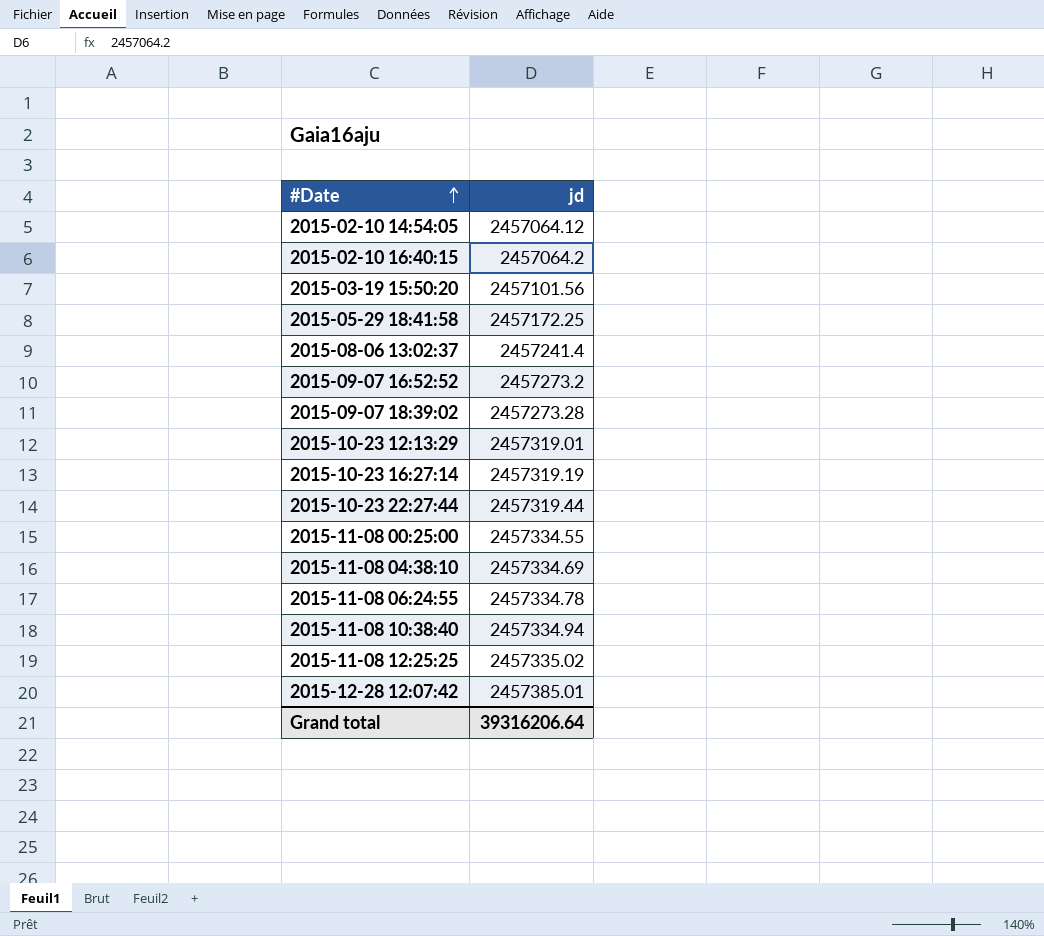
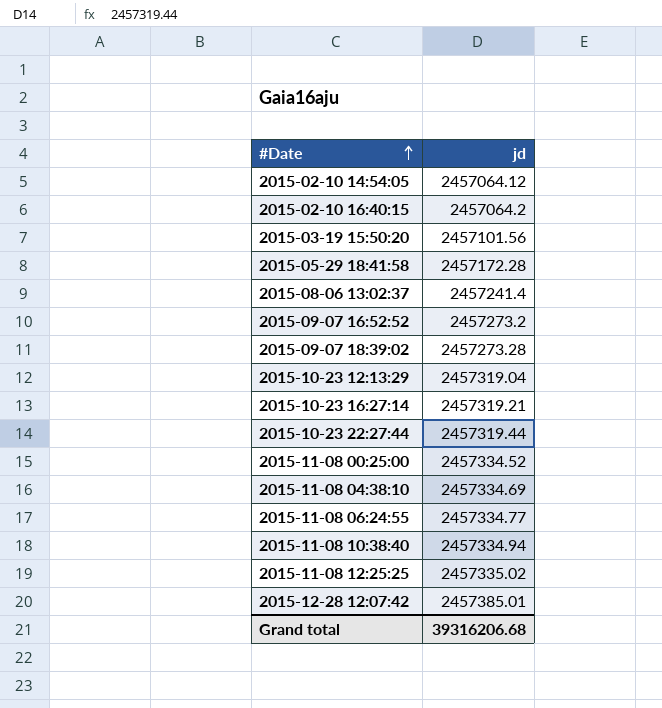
2015-05-29 18:41:58 | jd: 2457172.25 -> 2457172.28
2015-10-23 12:13:29 | jd: 2457319.01 -> 2457319.04
2015-10-23 16:27:14 | jd: 2457319.19 -> 2457319.21
2015-11-08 00:25:00 | jd: 2457334.55 -> 2457334.52
2015-11-08 06:24:55 | jd: 2457334.78 -> 2457334.77
Grand total | jd: 39316206.64 -> 39316206.68

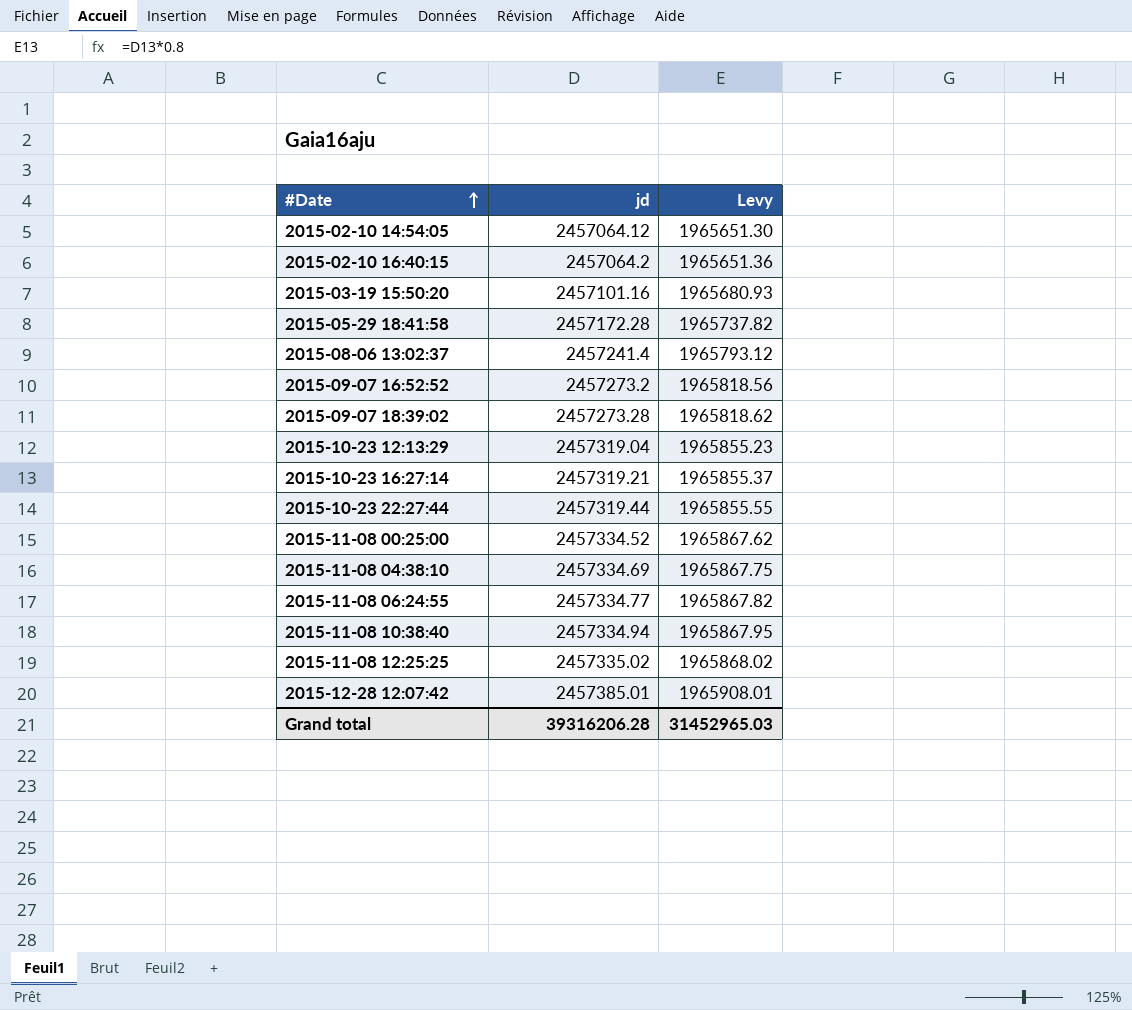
column Levy | formula: none -> [jd] * 0.8
2015-03-19 15:50:20 | jd: 2457101.56 -> 2457101.16
Grand total | jd: 39316206.68 -> 39316206.28

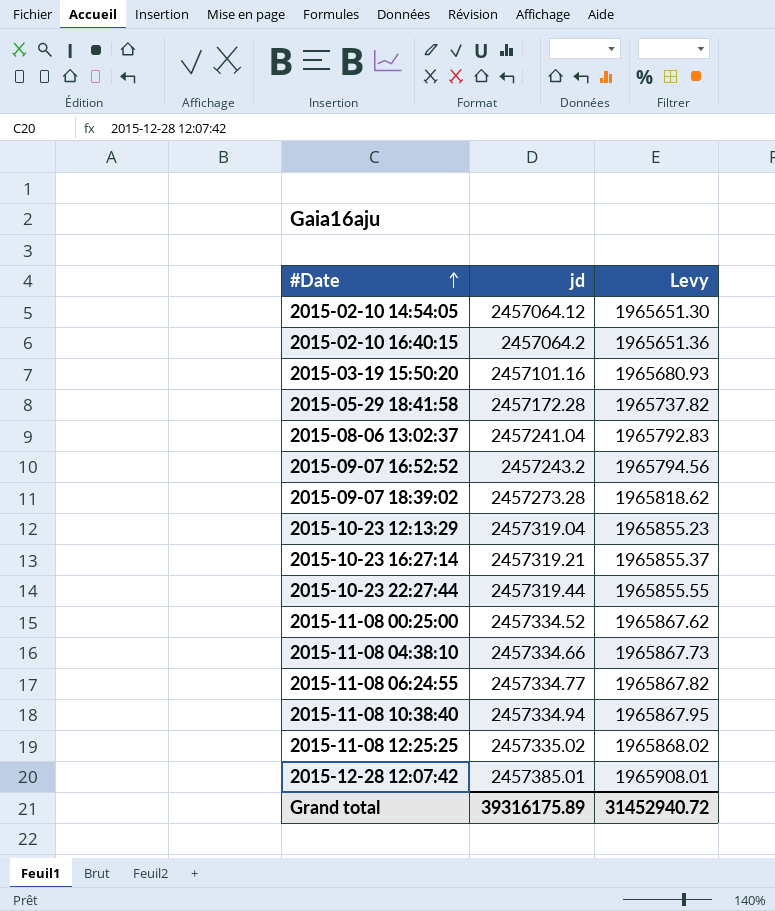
2015-08-06 13:02:37 | jd: 2457241.4 -> 2457241.04
2015-08-06 13:02:37 | Levy: 1965793.12 -> 1965792.83
2015-09-07 16:52:52 | jd: 2457273.2 -> 2457243.2
2015-09-07 16:52:52 | Levy: 1965818.56 -> 1965794.56
2015-11-08 04:38:10 | jd: 2457334.69 -> 2457334.66
2015-11-08 04:38:10 | Levy: 1965867.75 -> 1965867.73
Grand total | jd: 39316206.28 -> 39316175.89
Grand total | Levy: 31452965.03 -> 31452940.72

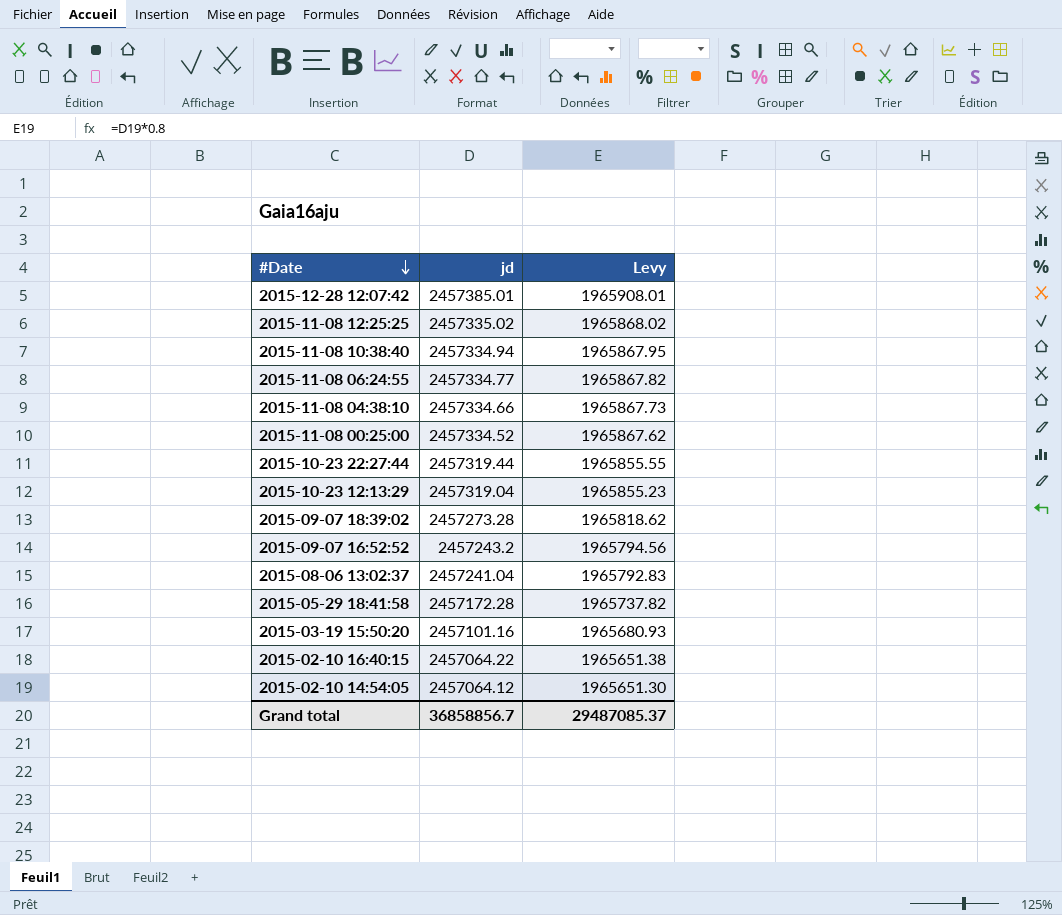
row order: #Date ascending -> #Date descending
row 2015-10-23 16:27:14: 2457319.21 | 1965855.37 -> none
2015-02-10 16:40:15 | jd: 2457064.2 -> 2457064.22
2015-02-10 16:40:15 | Levy: 1965651.36 -> 1965651.38
Grand total | jd: 39316175.89 -> 36858856.7
Grand total | Levy: 31452940.72 -> 29487085.37

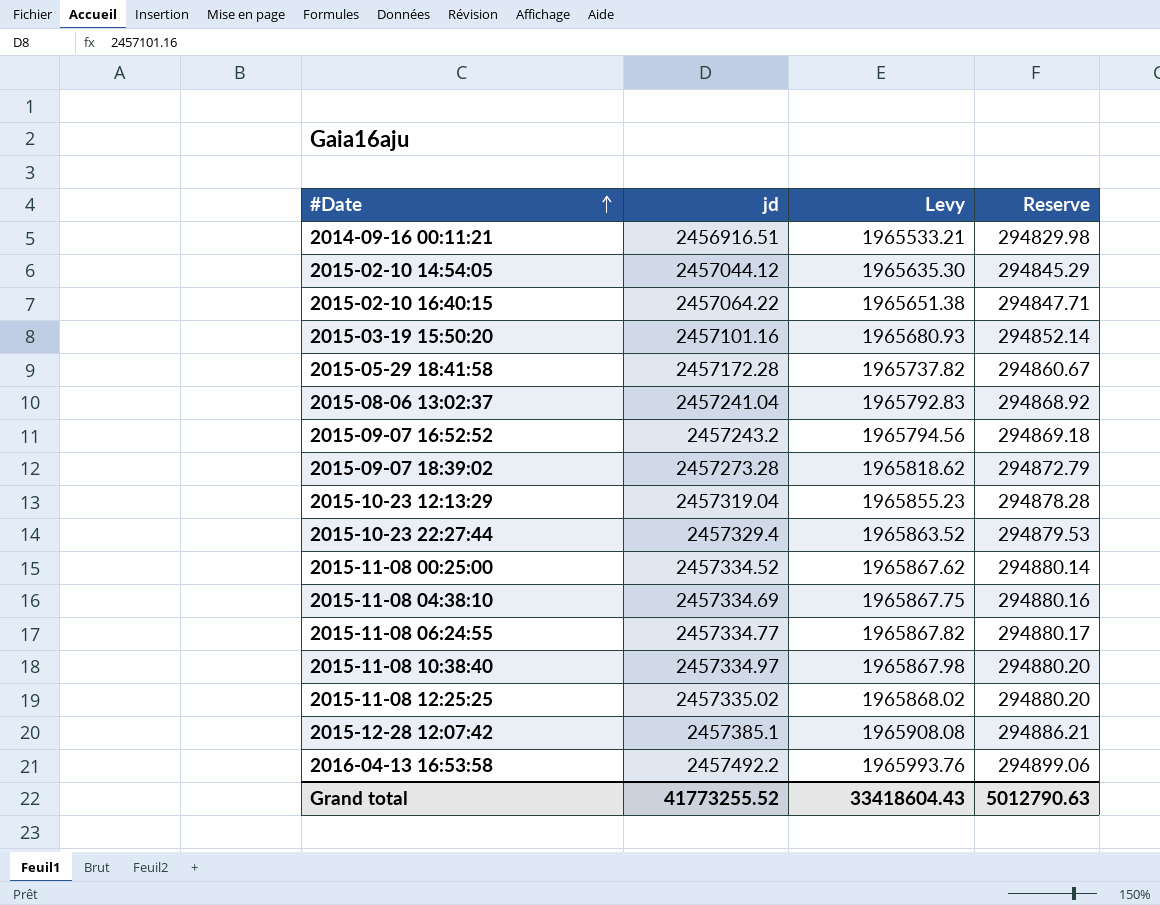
row order: #Date descending -> #Date ascending
column Reserve | formula: none -> [jd] * 0.12
row 2014-09-16 00:11:21: none -> 2456916.51 | 1965533.21 | 294829.98
2015-02-10 14:54:05 | jd: 2457064.12 -> 2457044.12
2015-02-10 14:54:05 | Levy: 1965651.30 -> 1965635.30
2015-10-23 22:27:44 | jd: 2457319.44 -> 2457329.4
2015-10-23 22:27:44 | Levy: 1965855.55 -> 1965863.52
2015-11-08 04:38:10 | jd: 2457334.66 -> 2457334.69
2015-11-08 04:38:10 | Levy: 1965867.73 -> 1965867.75
2015-11-08 10:38:40 | jd: 2457334.94 -> 2457334.97
2015-11-08 10:38:40 | Levy: 1965867.95 -> 1965867.98
2015-12-28 12:07:42 | jd: 2457385.01 -> 2457385.1
2015-12-28 12:07:42 | Levy: 1965908.01 -> 1965908.08
row 2016-04-13 16:53:58: none -> 2457492.2 | 1965993.76 | 294899.06
Grand total | jd: 36858856.7 -> 41773255.52
Grand total | Levy: 29487085.37 -> 33418604.43

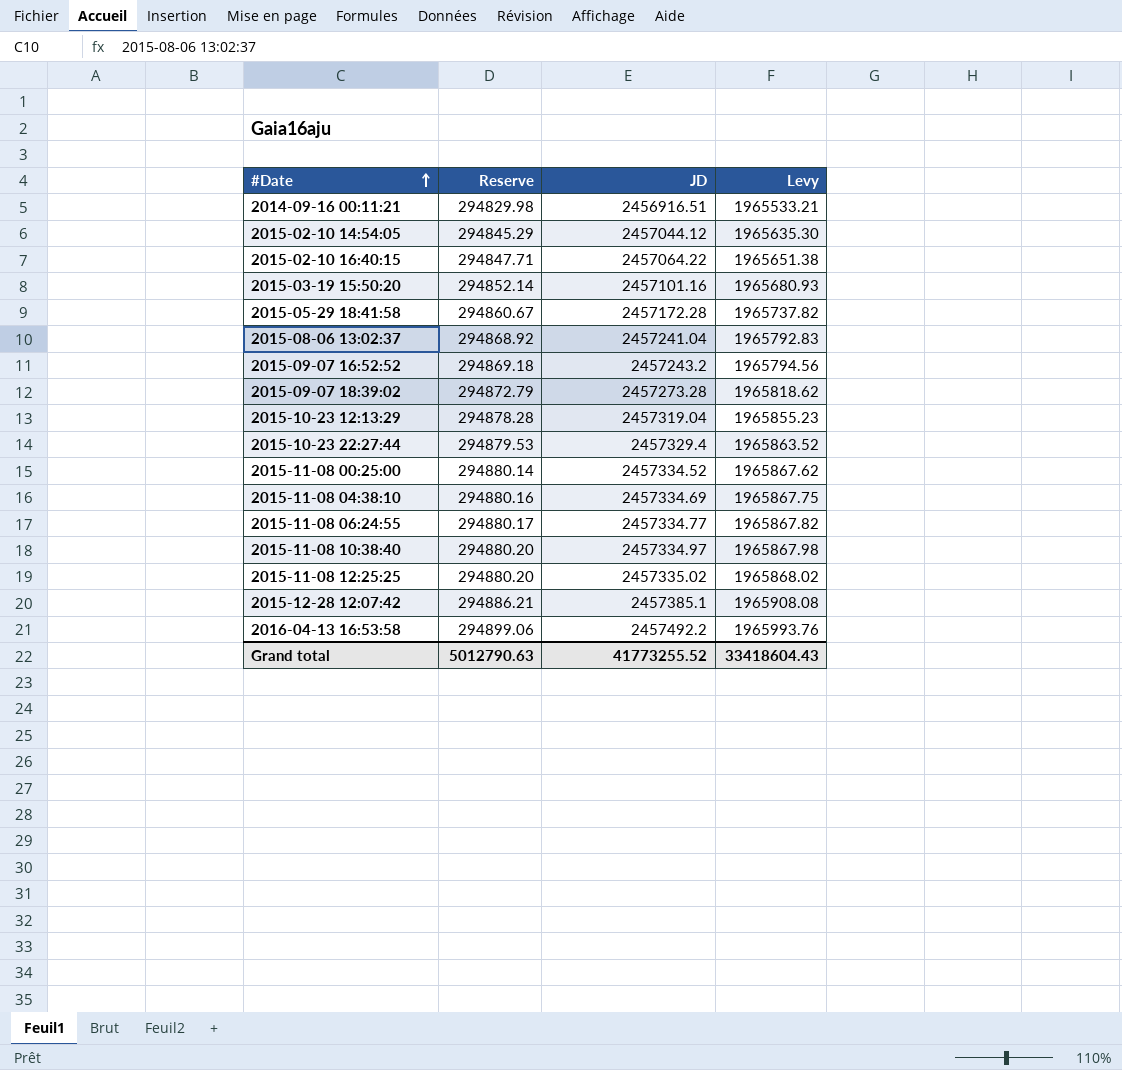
column Reserve | position: 4 -> 2
column name: jd -> JD

